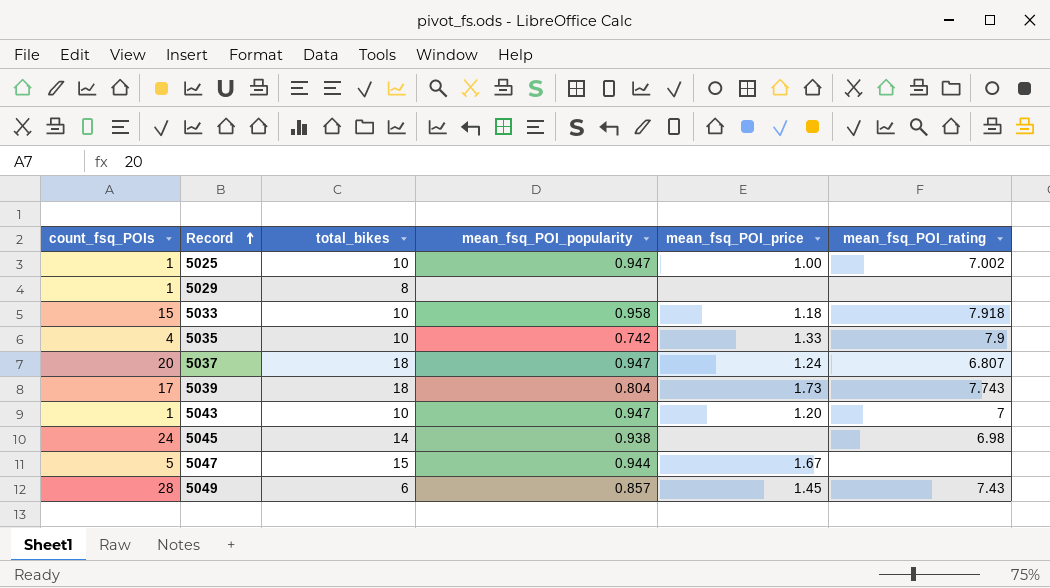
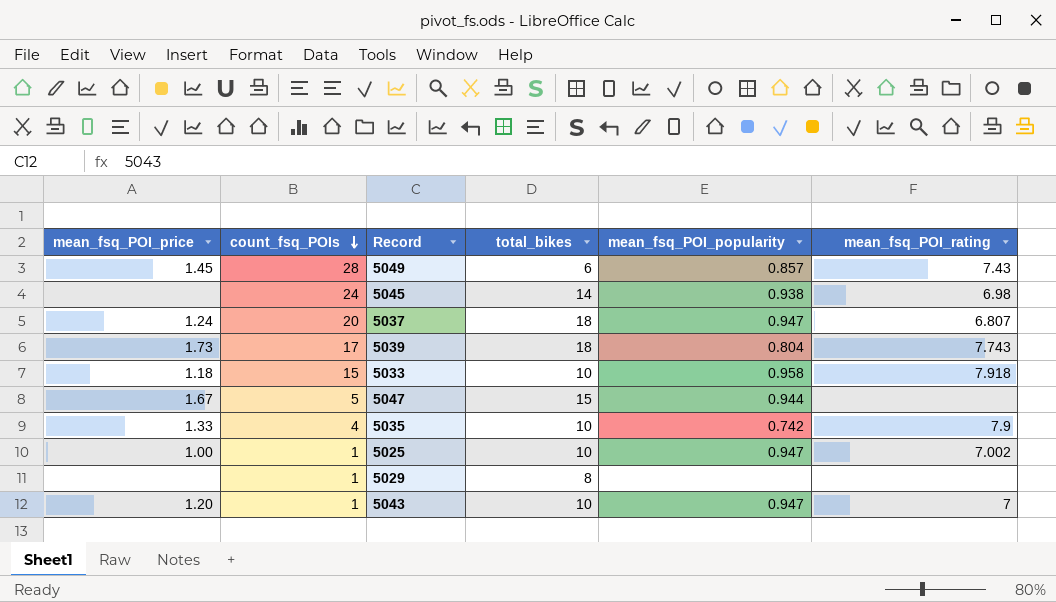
row order: Record ascending -> count_fsq_POIs descending
column mean_fsq_POI_price | position: 5 -> 1

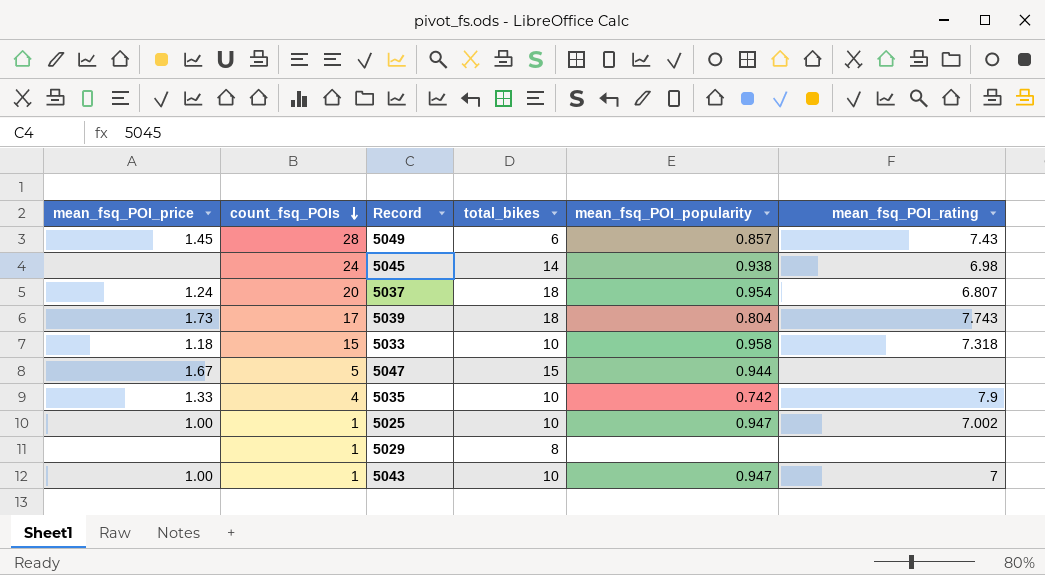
5037 | mean_fsq_POI_popularity: 0.947 -> 0.954
5033 | mean_fsq_POI_rating: 7.918 -> 7.318
5043 | mean_fsq_POI_price: 1.20 -> 1.00

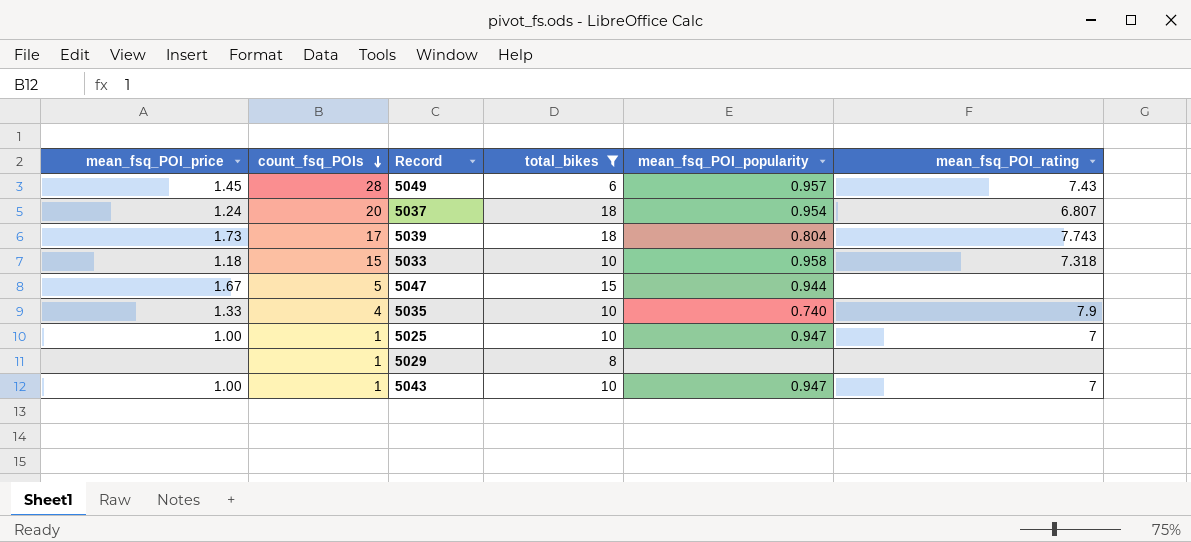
filter: none -> total_bikes != 14
5049 | mean_fsq_POI_popularity: 0.857 -> 0.957
5035 | mean_fsq_POI_popularity: 0.742 -> 0.740
5025 | mean_fsq_POI_rating: 7.002 -> 7

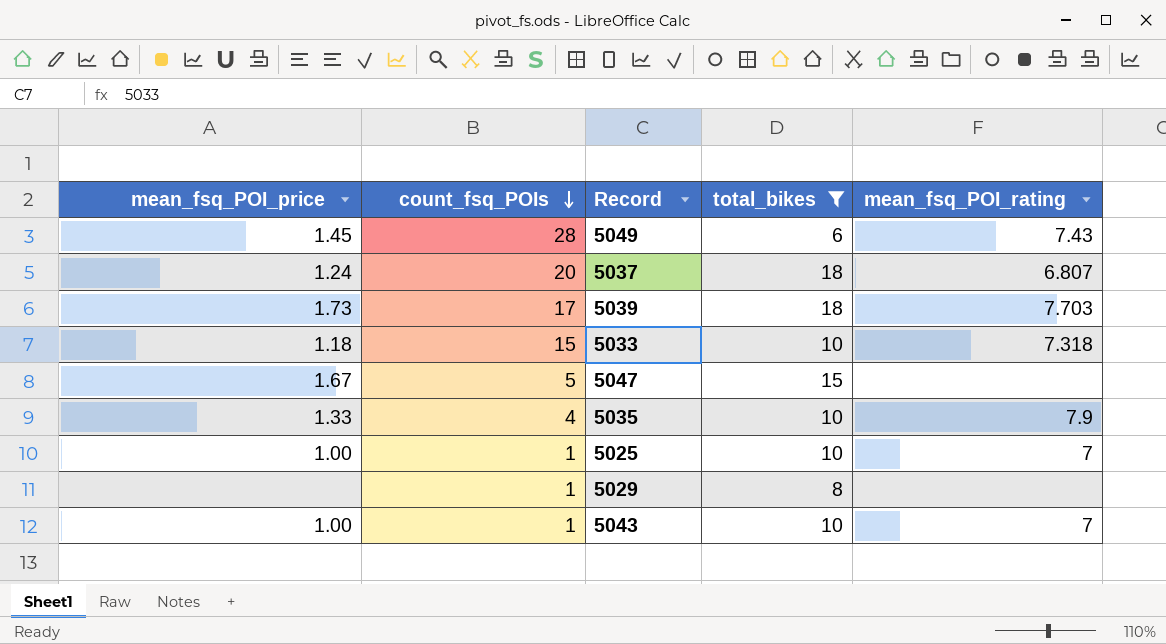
column mean_fsq_POI_popularity | position: 5 -> none
5039 | mean_fsq_POI_rating: 7.743 -> 7.703

